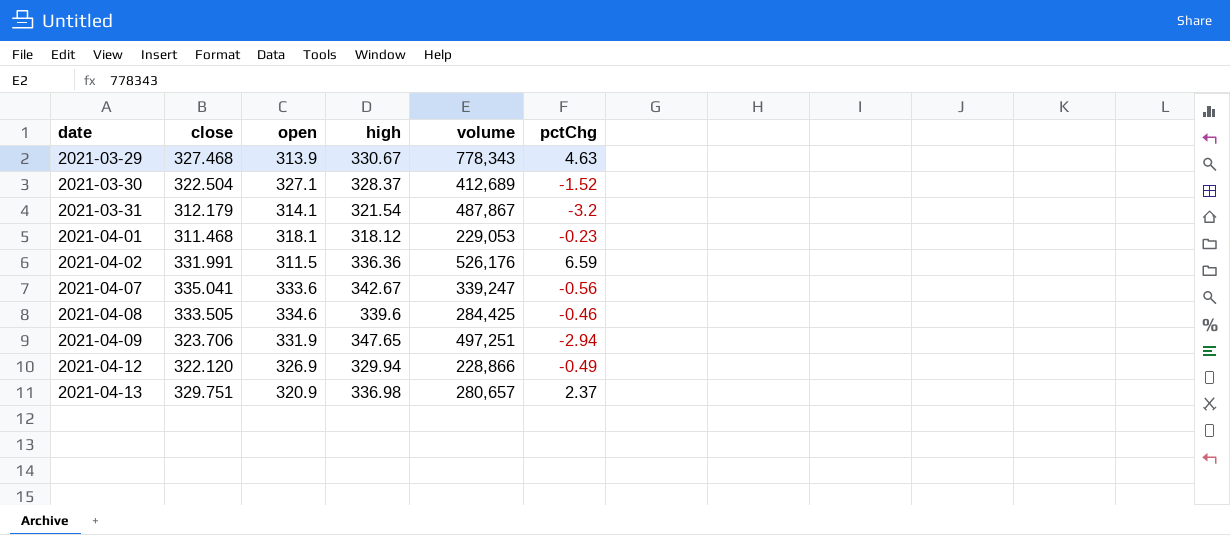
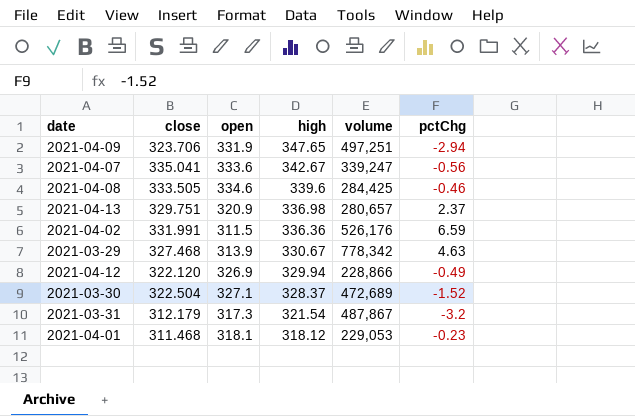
row order: date ascending -> high descending
2021-03-29 | volume: 778,343 -> 778,342
2021-03-30 | volume: 412,689 -> 472,689
2021-03-31 | open: 314.1 -> 317.3

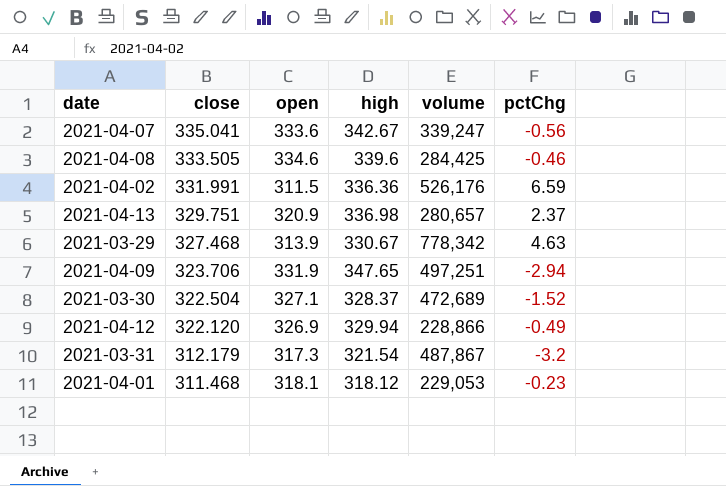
row order: high descending -> close descending

